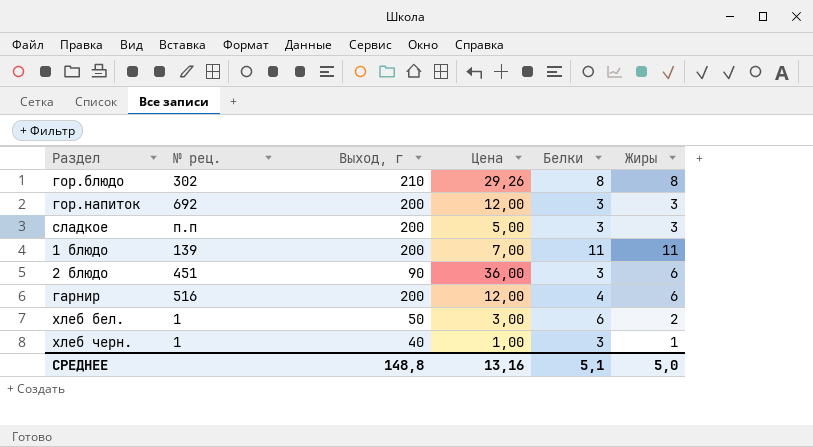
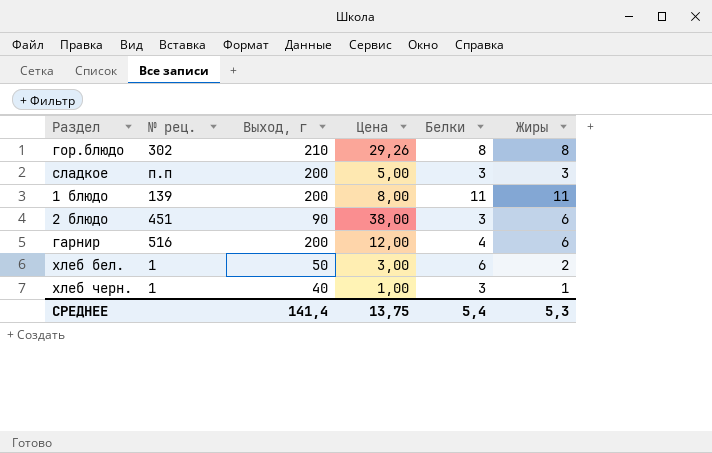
row гор.напиток: 692 | 200 | 12,00 | 3 | 3 -> none
1 блюдо | Цена: 7,00 -> 8,00
2 блюдо | Цена: 36,00 -> 38,00
СРЕДНЕЕ | Выход, г: 148,8 -> 141,4
СРЕДНЕЕ | Цена: 13,16 -> 13,75
СРЕДНЕЕ | Белки: 5,1 -> 5,4
СРЕДНЕЕ | Жиры: 5,0 -> 5,3

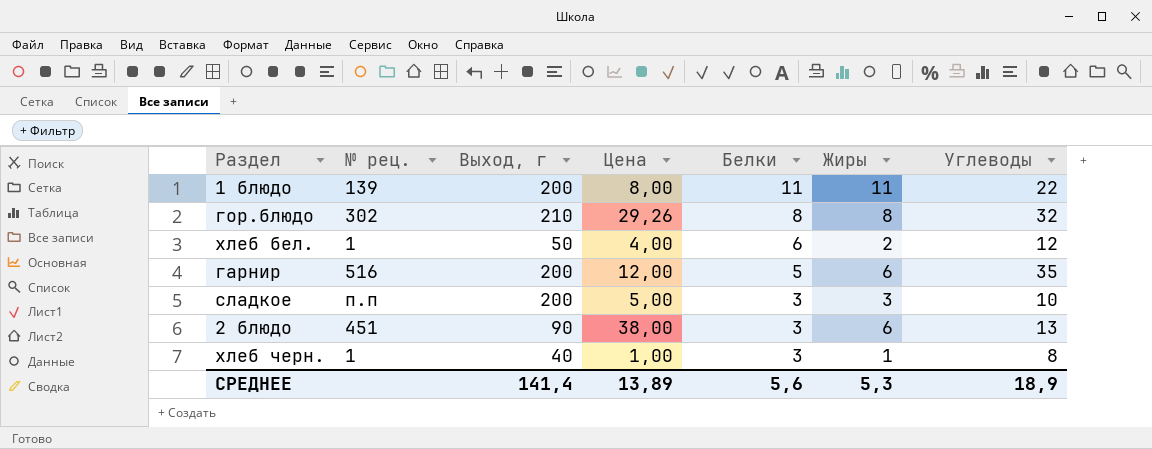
row order: none -> Белки descending
column Углеводы | position: none -> 7
хлеб бел. | Цена: 3,00 -> 4,00
гарнир | Белки: 4 -> 5
СРЕДНЕЕ | Цена: 13,75 -> 13,89
СРЕДНЕЕ | Белки: 5,4 -> 5,6

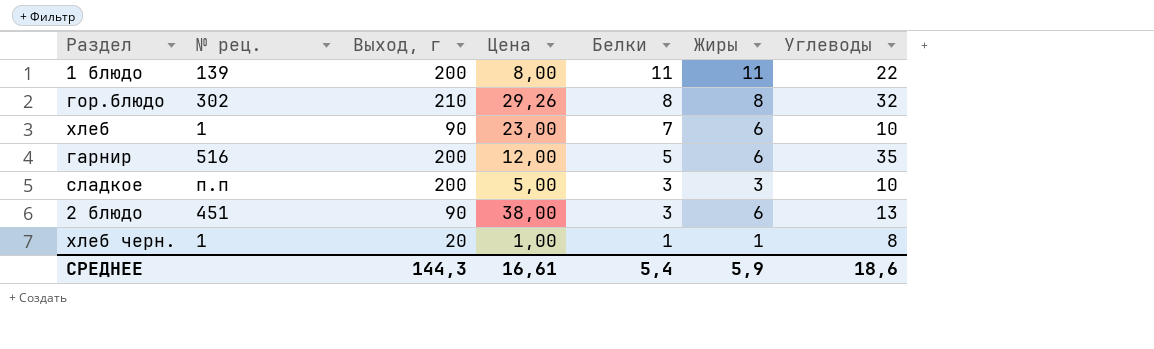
row хлеб бел.: 1 | 50 | 4,00 | 6 | 2 | 12 -> none
row хлеб: none -> 1 | 90 | 23,00 | 7 | 6 | 10
хлеб черн. | Выход, г: 40 -> 20
хлеб черн. | Белки: 3 -> 1
СРЕДНЕЕ | Выход, г: 141,4 -> 144,3
СРЕДНЕЕ | Цена: 13,89 -> 16,61
СРЕДНЕЕ | Белки: 5,6 -> 5,4
СРЕДНЕЕ | Жиры: 5,3 -> 5,9
СРЕДНЕЕ | Углеводы: 18,9 -> 18,6

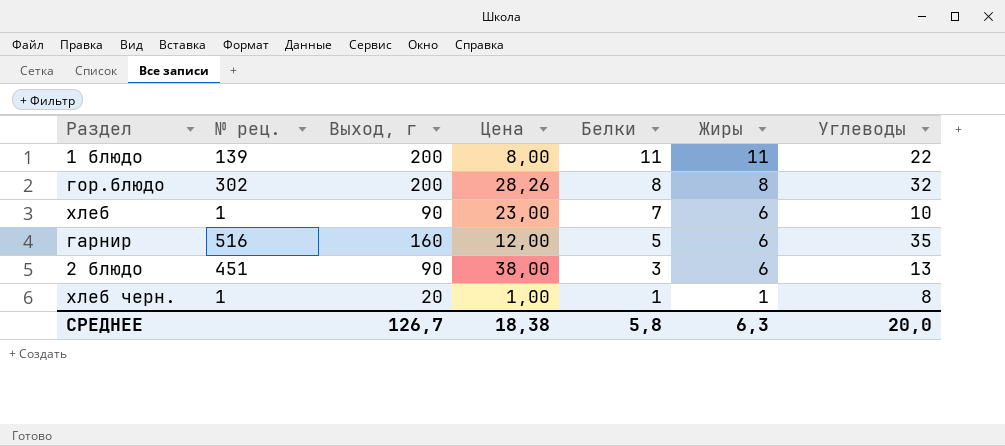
row сладкое: п.п | 200 | 5,00 | 3 | 3 | 10 -> none
гор.блюдо | Выход, г: 210 -> 200
гор.блюдо | Цена: 29,26 -> 28,26
гарнир | Выход, г: 200 -> 160
СРЕДНЕЕ | Выход, г: 144,3 -> 126,7
СРЕДНЕЕ | Цена: 16,61 -> 18,38
СРЕДНЕЕ | Белки: 5,4 -> 5,8
СРЕДНЕЕ | Жиры: 5,9 -> 6,3
СРЕДНЕЕ | Углеводы: 18,6 -> 20,0

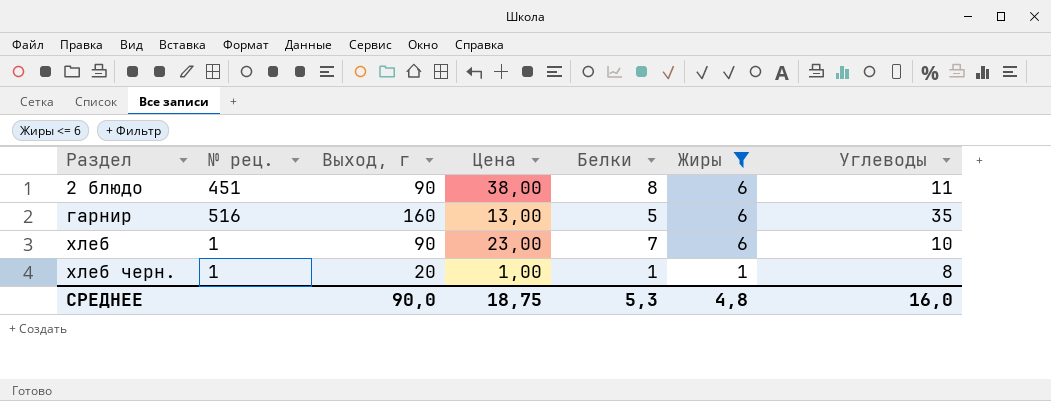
filter: none -> Жиры <= 6
row order: Белки descending -> Раздел ascending
2 блюдо | Белки: 3 -> 8
2 блюдо | Углеводы: 13 -> 11
гарнир | Цена: 12,00 -> 13,00
СРЕДНЕЕ | Выход, г: 126,7 -> 90,0
СРЕДНЕЕ | Цена: 18,38 -> 18,75
СРЕДНЕЕ | Белки: 5,8 -> 5,3
СРЕДНЕЕ | Жиры: 6,3 -> 4,8
СРЕДНЕЕ | Углеводы: 20,0 -> 16,0

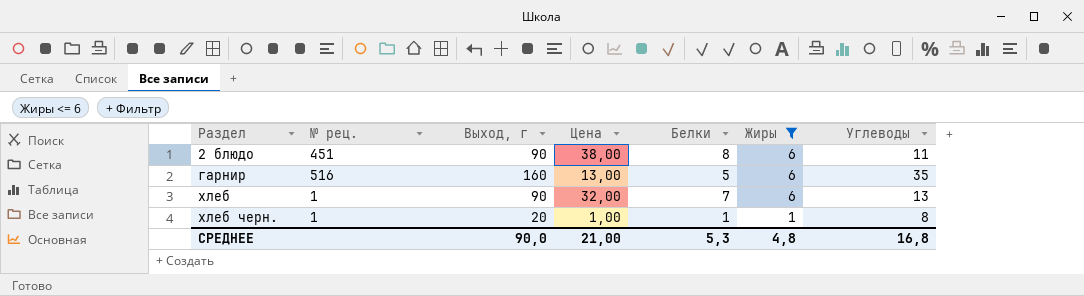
хлеб | Цена: 23,00 -> 32,00
хлеб | Углеводы: 10 -> 13
СРЕДНЕЕ | Цена: 18,75 -> 21,00
СРЕДНЕЕ | Углеводы: 16,0 -> 16,8

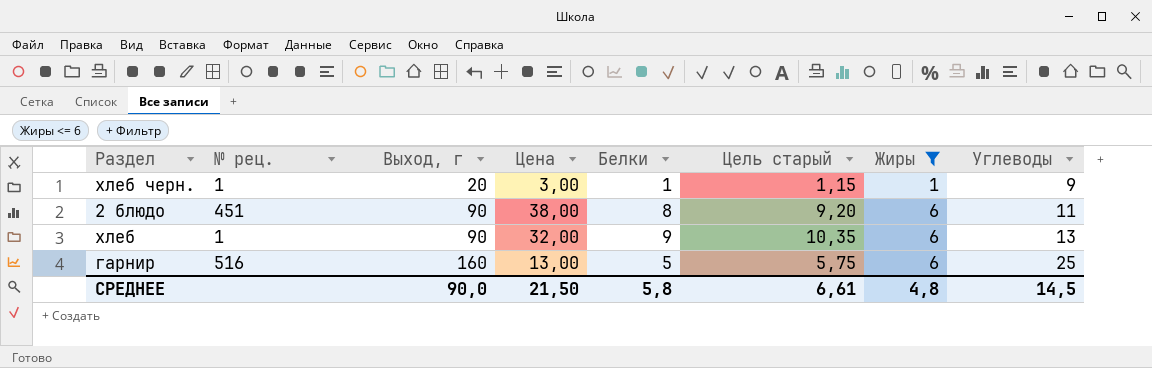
row order: Раздел ascending -> Выход, г ascending
column Цель старый | formula: none -> [Белки] * 1,15
хлеб черн. | Цена: 1,00 -> 3,00
хлеб черн. | Углеводы: 8 -> 9
хлеб | Белки: 7 -> 9
гарнир | Углеводы: 35 -> 25
СРЕДНЕЕ | Цена: 21,00 -> 21,50
СРЕДНЕЕ | Белки: 5,3 -> 5,8
СРЕДНЕЕ | Углеводы: 16,8 -> 14,5

